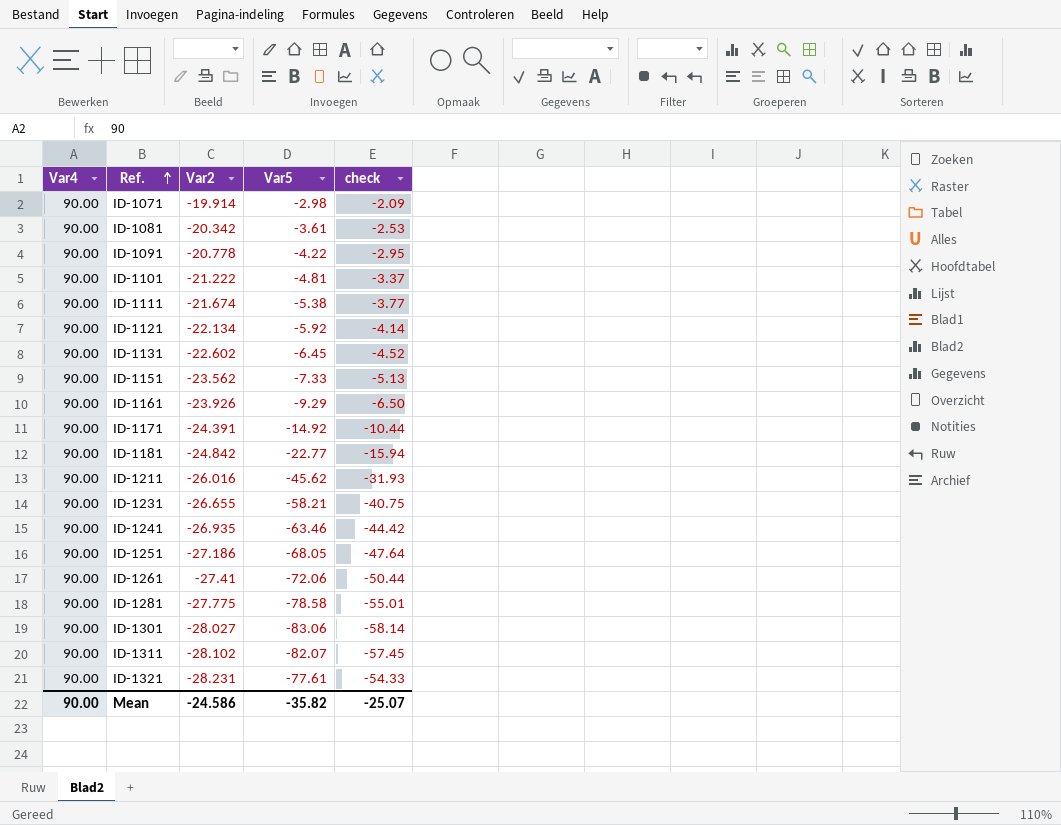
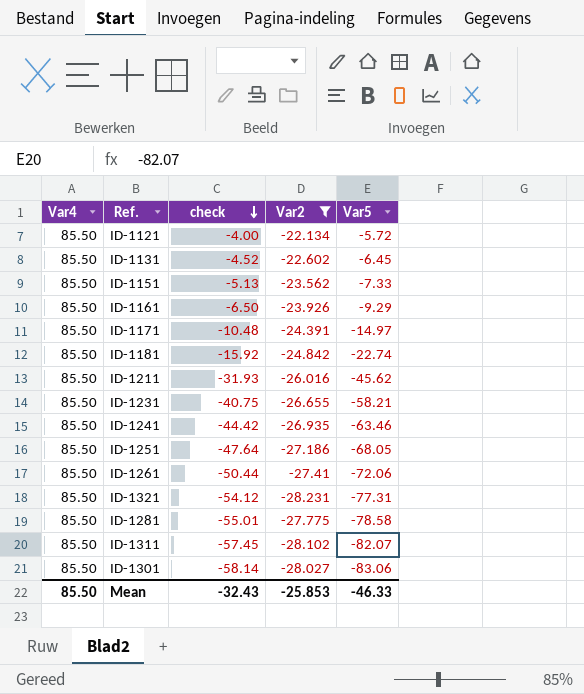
filter: none -> Var2 <= -22.134
row order: Ref. ascending -> check descending
column check | position: 5 -> 3
ID-1121 | Var4: 90.00 -> 85.50
ID-1121 | check: -4.14 -> -4.00
ID-1121 | Var5: -5.92 -> -5.72
ID-1131 | Var4: 90.00 -> 85.50
ID-1151 | Var4: 90.00 -> 85.50
ID-1161 | Var4: 90.00 -> 85.50
ID-1171 | Var4: 90.00 -> 85.50
ID-1171 | check: -10.44 -> -10.48
ID-1171 | Var5: -14.92 -> -14.97
ID-1181 | Var4: 90.00 -> 85.50
ID-1181 | check: -15.94 -> -15.92
ID-1181 | Var5: -22.77 -> -22.74
ID-1211 | Var4: 90.00 -> 85.50
ID-1231 | Var4: 90.00 -> 85.50
ID-1241 | Var4: 90.00 -> 85.50
ID-1251 | Var4: 90.00 -> 85.50
ID-1261 | Var4: 90.00 -> 85.50
ID-1321 | Var4: 90.00 -> 85.50
ID-1321 | check: -54.33 -> -54.12
ID-1321 | Var5: -77.61 -> -77.31
ID-1281 | Var4: 90.00 -> 85.50
ID-1311 | Var4: 90.00 -> 85.50
ID-1301 | Var4: 90.00 -> 85.50
Mean | Var4: 90.00 -> 85.50
Mean | check: -25.07 -> -32.43
Mean | Var2: -24.586 -> -25.853
Mean | Var5: -35.82 -> -46.33

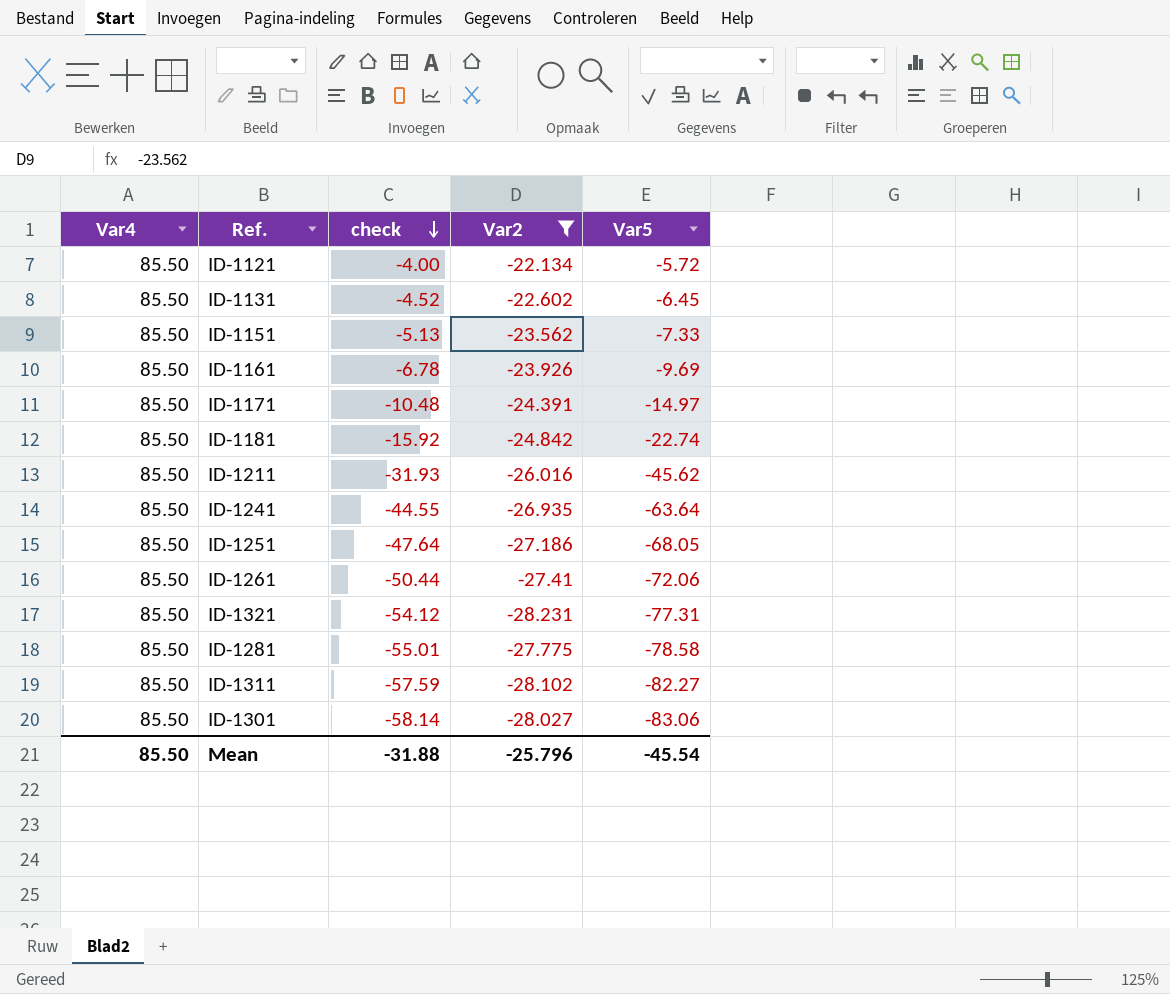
row ID-1231: 85.50 | -40.75 | -26.655 | -58.21 -> none
ID-1161 | check: -6.50 -> -6.78
ID-1161 | Var5: -9.29 -> -9.69
ID-1241 | check: -44.42 -> -44.55
ID-1241 | Var5: -63.46 -> -63.64
ID-1311 | check: -57.45 -> -57.59
ID-1311 | Var5: -82.07 -> -82.27
Mean | check: -32.43 -> -31.88
Mean | Var2: -25.853 -> -25.796
Mean | Var5: -46.33 -> -45.54

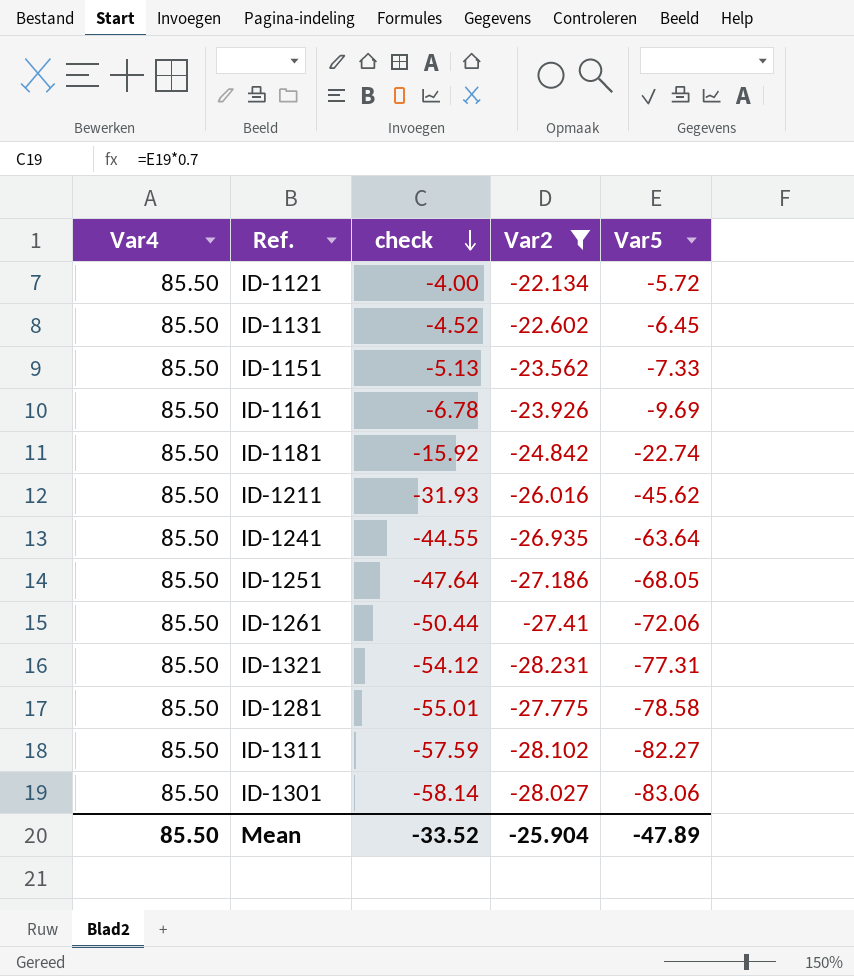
row ID-1171: 85.50 | -10.48 | -24.391 | -14.97 -> none
Mean | check: -31.88 -> -33.52
Mean | Var2: -25.796 -> -25.904
Mean | Var5: -45.54 -> -47.89

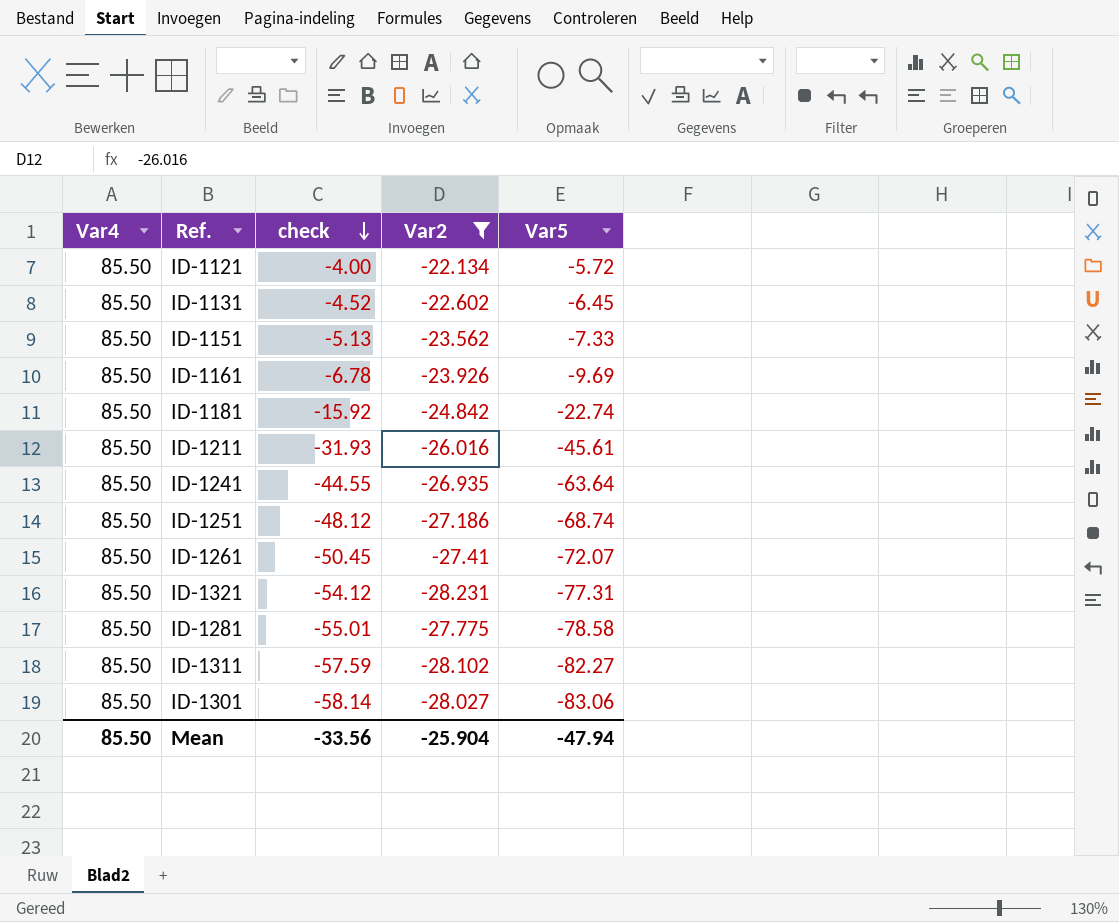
ID-1211 | Var5: -45.62 -> -45.61
ID-1251 | check: -47.64 -> -48.12
ID-1251 | Var5: -68.05 -> -68.74
ID-1261 | check: -50.44 -> -50.45
ID-1261 | Var5: -72.06 -> -72.07
Mean | check: -33.52 -> -33.56
Mean | Var5: -47.89 -> -47.94

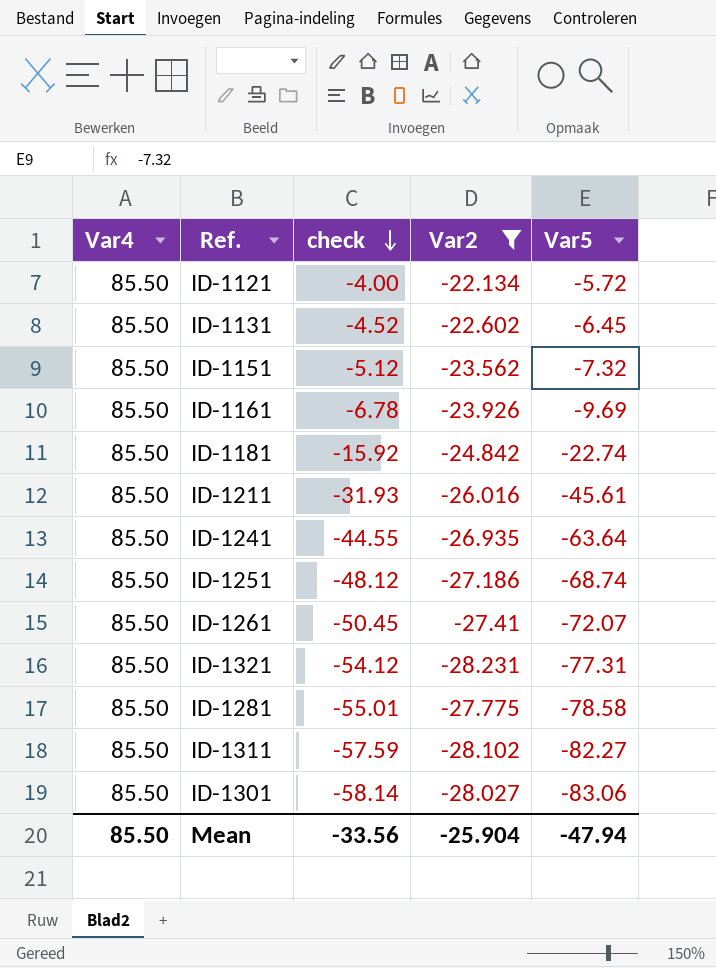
ID-1151 | check: -5.13 -> -5.12
ID-1151 | Var5: -7.33 -> -7.32

